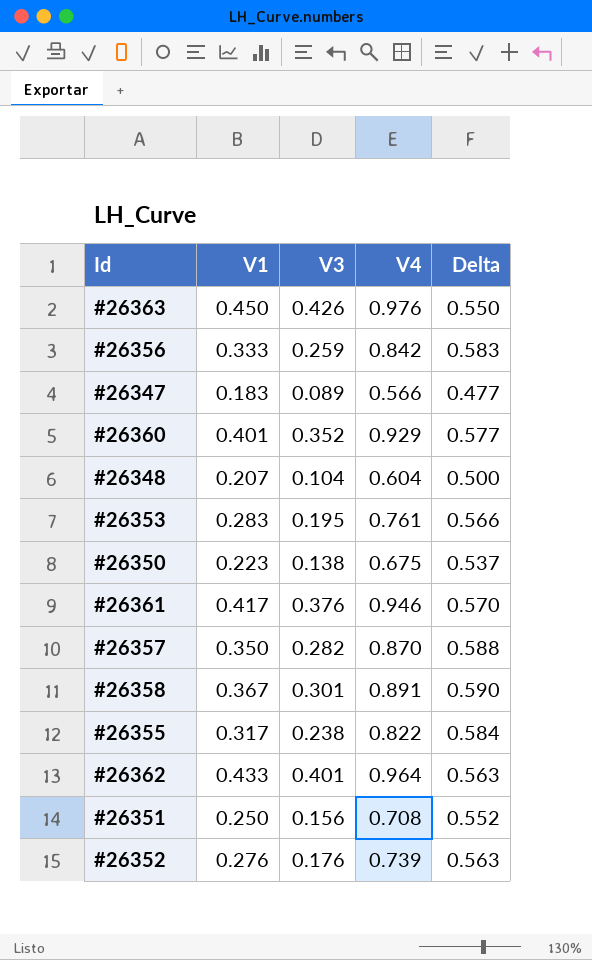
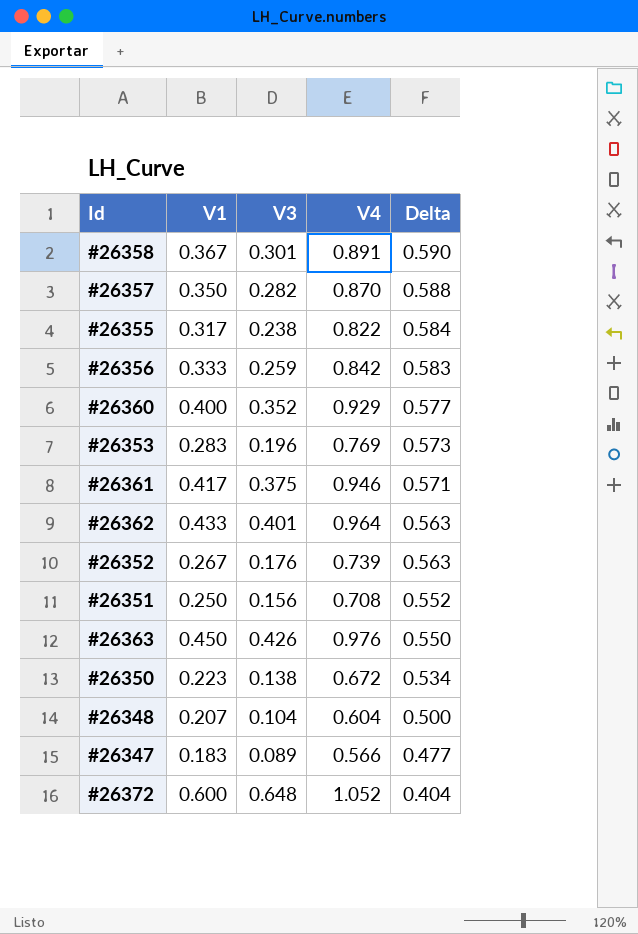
row order: none -> Delta descending
#26360 | V1: 0.401 -> 0.400
#26353 | V3: 0.195 -> 0.196
#26353 | V4: 0.761 -> 0.769
#26353 | Delta: 0.566 -> 0.573
#26361 | V3: 0.376 -> 0.375
#26361 | Delta: 0.570 -> 0.571
#26352 | V1: 0.276 -> 0.267
#26350 | V4: 0.675 -> 0.672
#26350 | Delta: 0.537 -> 0.534
row #26372: none -> 0.600 | 0.648 | 1.052 | 0.404

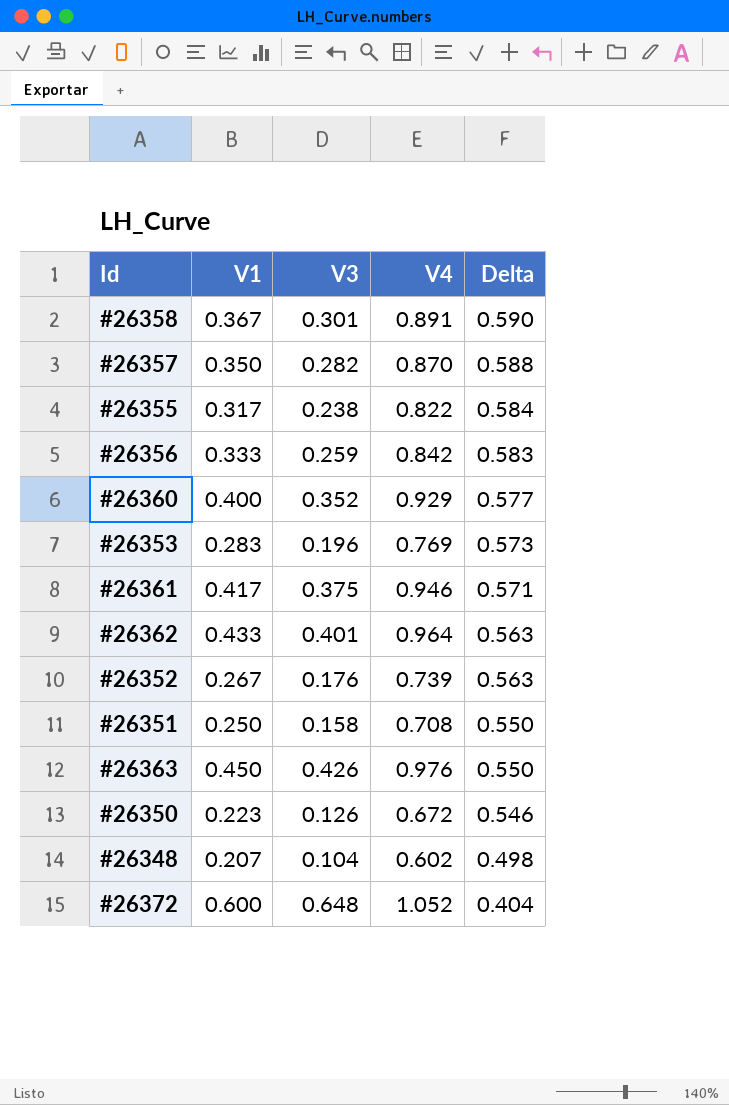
row #26347: 0.183 | 0.089 | 0.566 | 0.477 -> none
#26351 | V3: 0.156 -> 0.158
#26351 | Delta: 0.552 -> 0.550
#26350 | V3: 0.138 -> 0.126
#26350 | Delta: 0.534 -> 0.546
#26348 | V4: 0.604 -> 0.602
#26348 | Delta: 0.500 -> 0.498

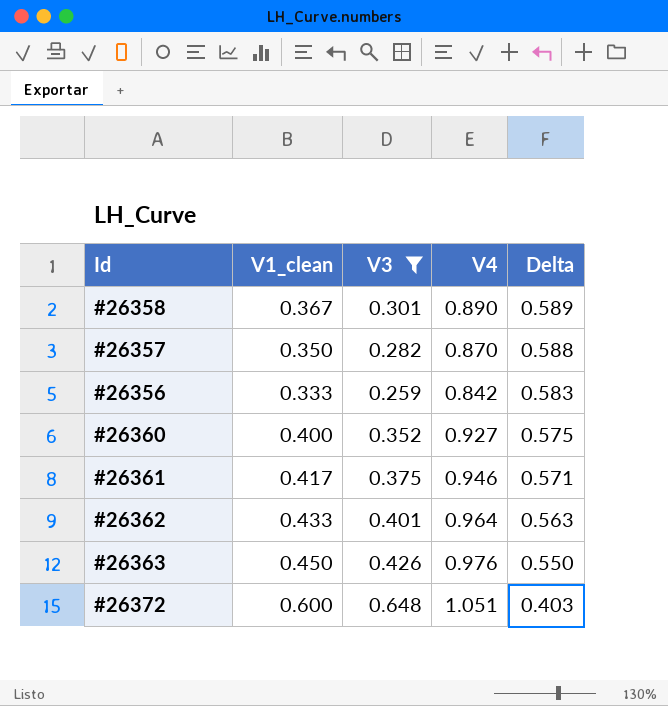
filter: none -> V3 >= 0.259
column name: V1 -> V1_clean
#26358 | V4: 0.891 -> 0.890
#26358 | Delta: 0.590 -> 0.589
#26360 | V4: 0.929 -> 0.927
#26360 | Delta: 0.577 -> 0.575
#26372 | V4: 1.052 -> 1.051
#26372 | Delta: 0.404 -> 0.403

